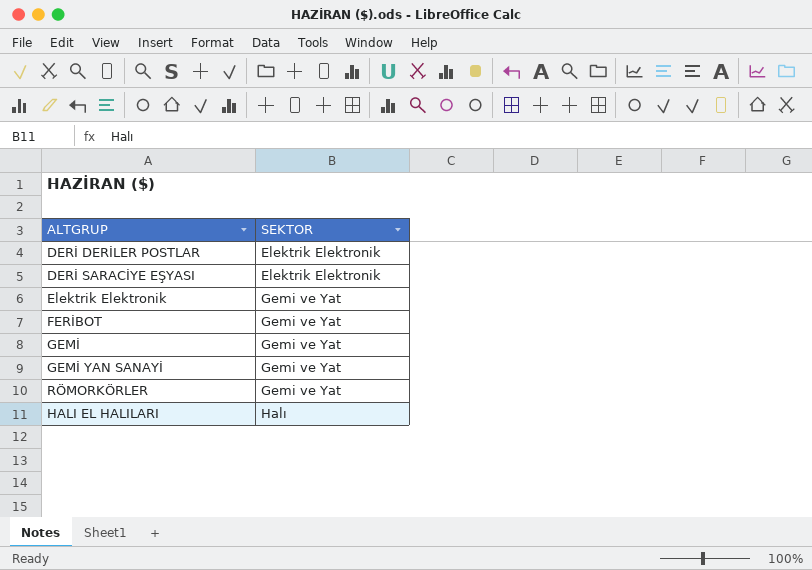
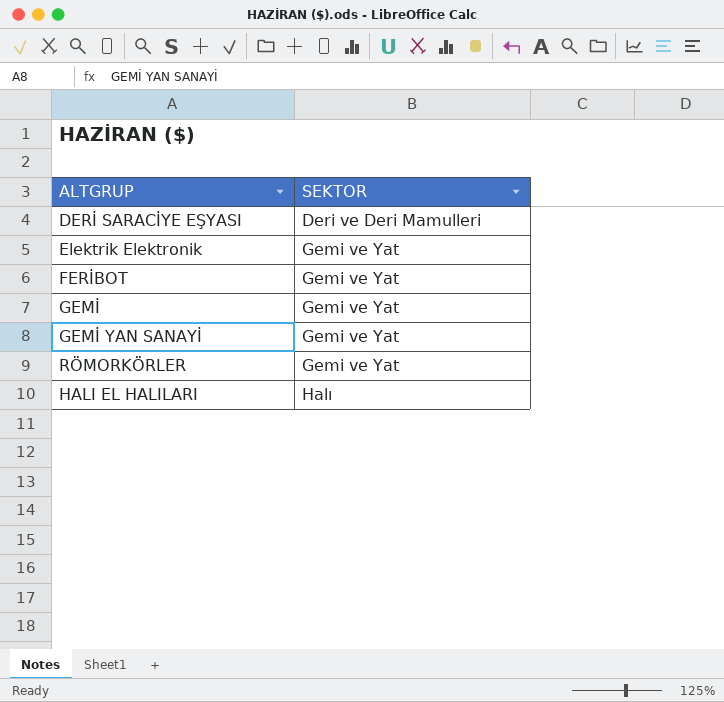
row DERİ DERİLER POSTLAR: Elektrik Elektronik -> none
DERİ SARACİYE EŞYASI | SEKTOR: Elektrik Elektronik -> Deri ve Deri Mamulleri

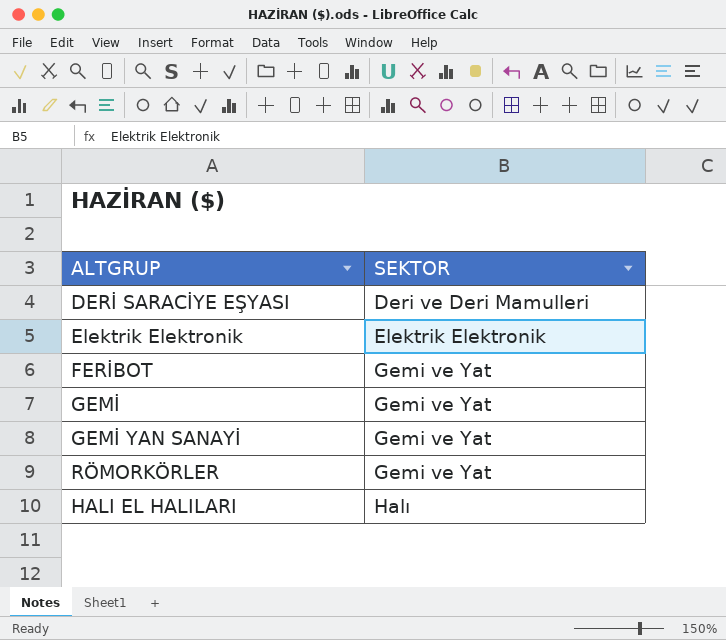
Elektrik Elektronik | SEKTOR: Gemi ve Yat -> Elektrik Elektronik

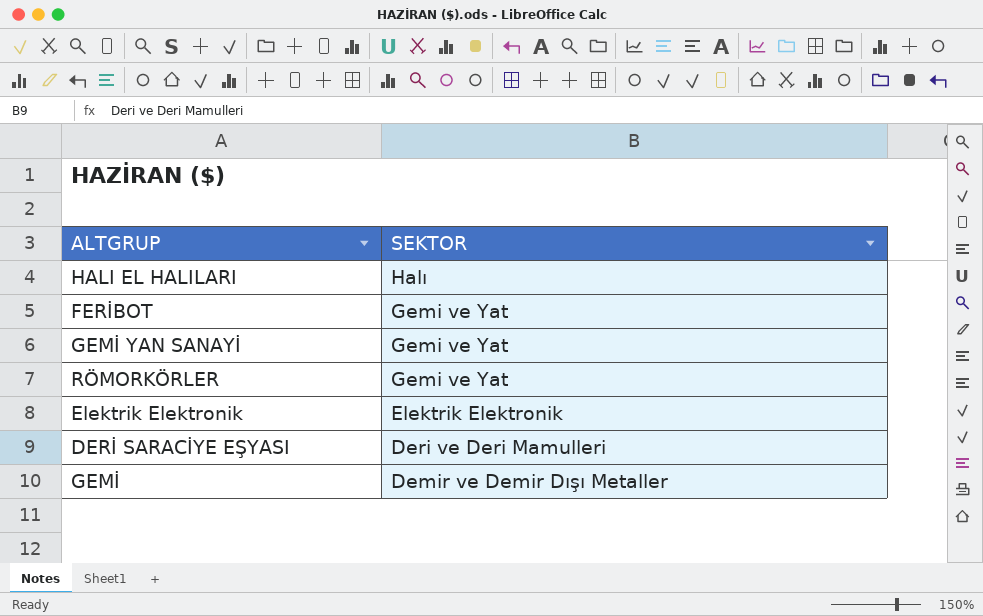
row order: SEKTOR ascending -> SEKTOR descending
GEMİ | SEKTOR: Gemi ve Yat -> Demir ve Demir Dışı Metaller

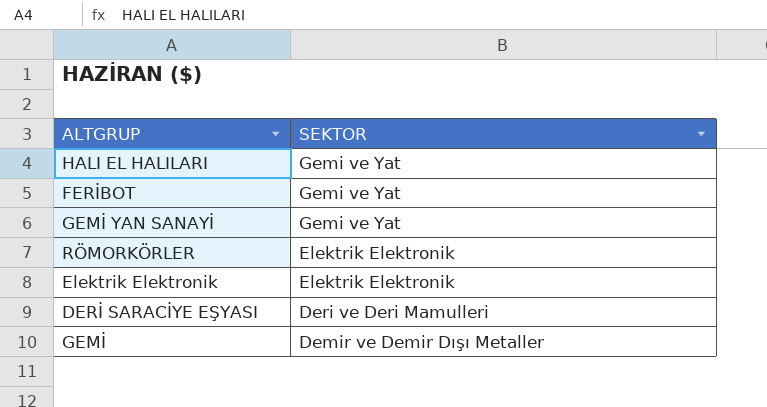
HALI EL HALILARI | SEKTOR: Halı -> Gemi ve Yat
RÖMORKÖRLER | SEKTOR: Gemi ve Yat -> Elektrik Elektronik

